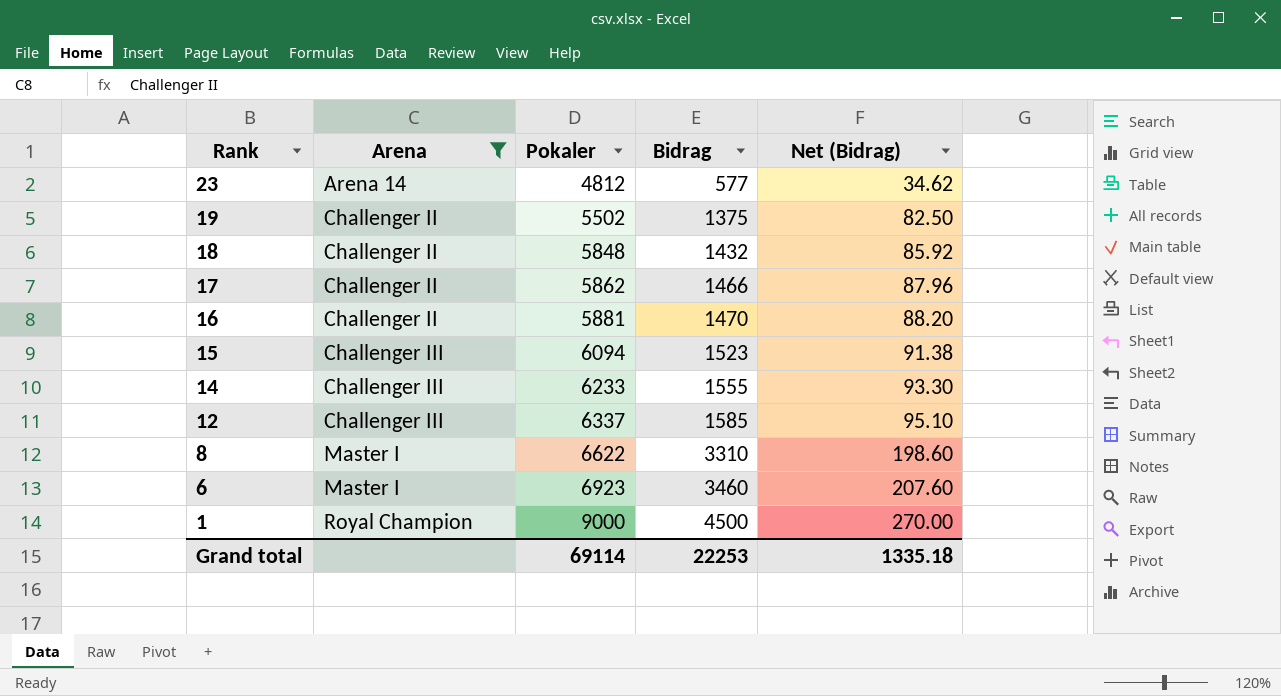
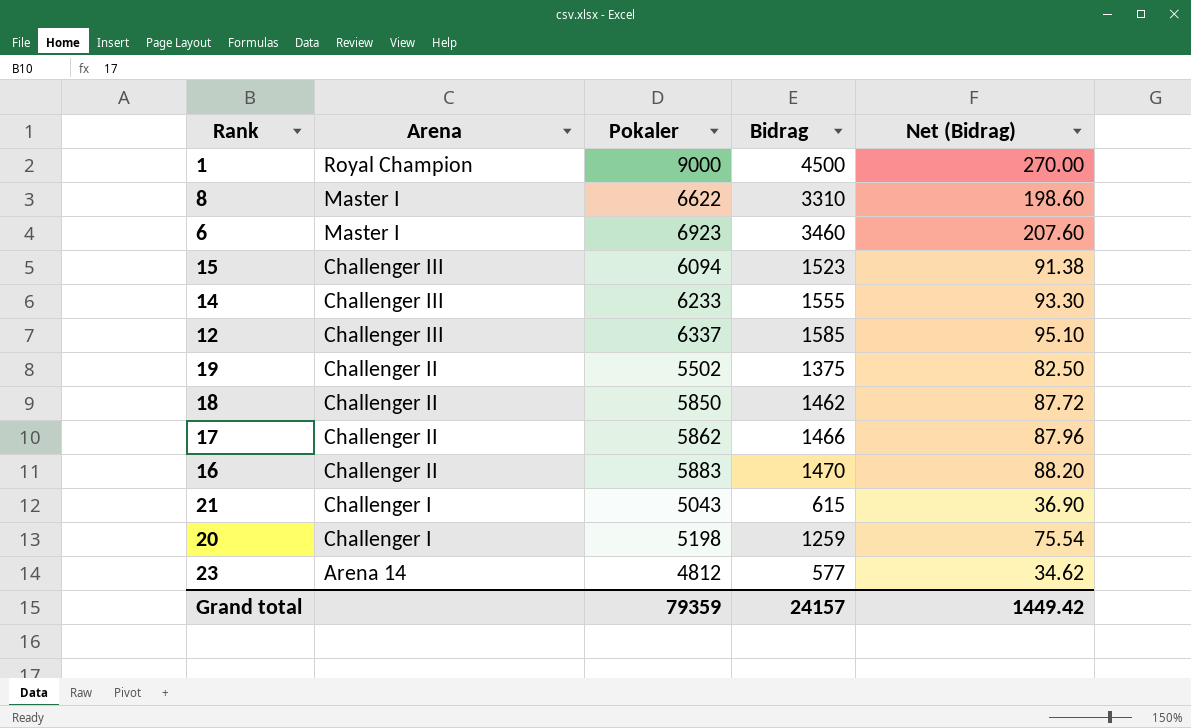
filter: Arena != Challenger I -> none
row order: Rank descending -> Arena descending
18 | Pokaler: 5848 -> 5850
18 | Bidrag: 1432 -> 1462
18 | Net (Bidrag): 85.92 -> 87.72
16 | Pokaler: 5881 -> 5883
Grand total | Pokaler: 69114 -> 79359
Grand total | Bidrag: 22253 -> 24157
Grand total | Net (Bidrag): 1335.18 -> 1449.42

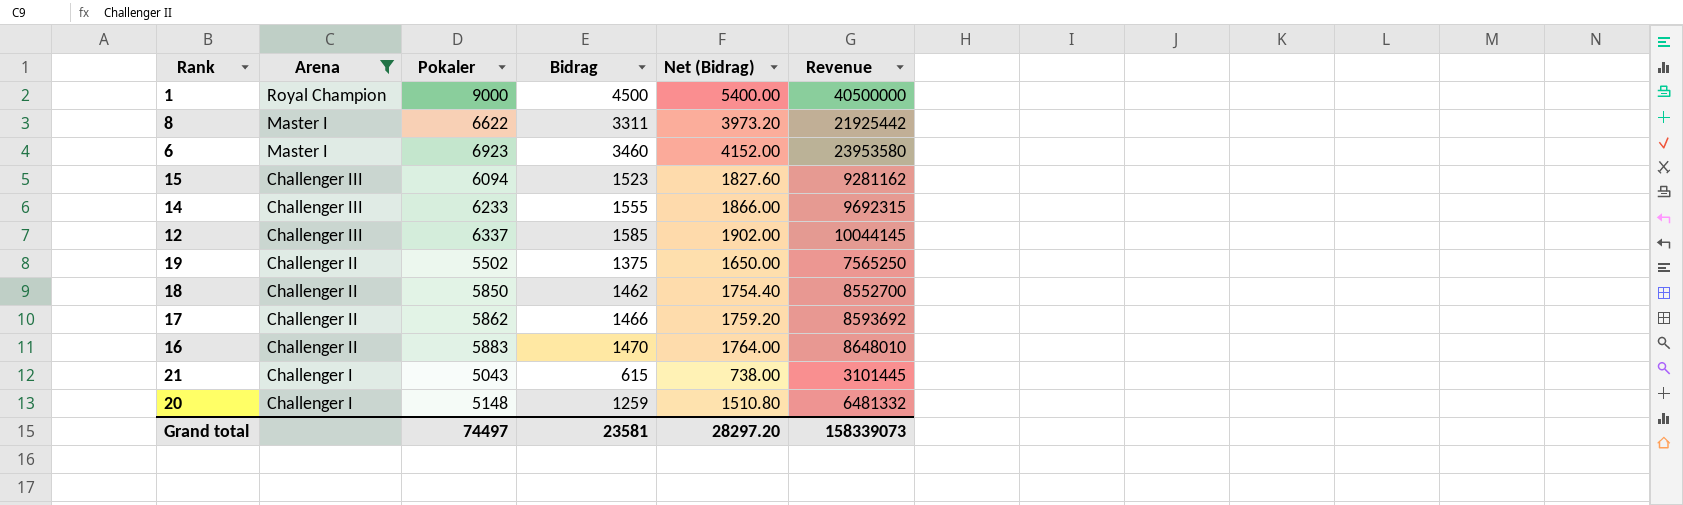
filter: none -> Arena != Arena 14
column Net (Bidrag) | formula: [Bidrag] * 0.06 -> [Bidrag] * 1.2
column Revenue | formula: none -> [Pokaler] * [Bidrag]
8 | Bidrag: 3310 -> 3311
20 | Pokaler: 5198 -> 5148
Grand total | Pokaler: 79359 -> 74497
Grand total | Bidrag: 24157 -> 23581
Grand total | Net (Bidrag): 1449.42 -> 28297.20

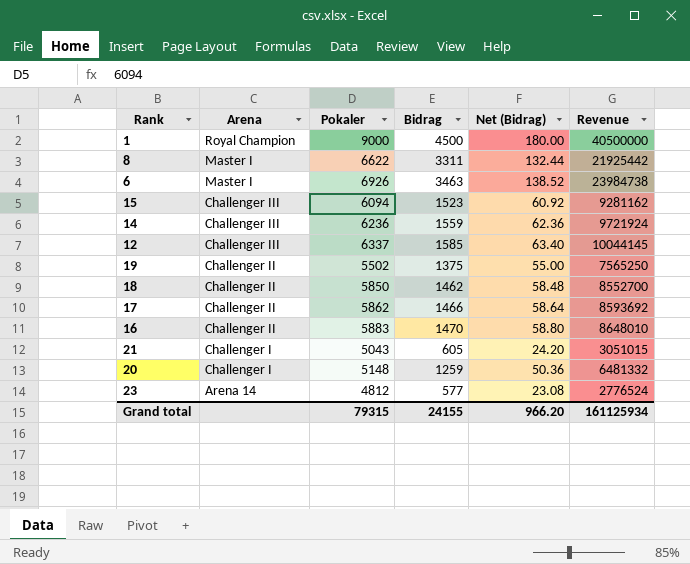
filter: Arena != Arena 14 -> none
column Net (Bidrag) | formula: [Bidrag] * 1.2 -> [Bidrag] * 0.04
6 | Pokaler: 6923 -> 6926
6 | Bidrag: 3460 -> 3463
6 | Revenue: 23953580 -> 23984738
14 | Pokaler: 6233 -> 6236
14 | Bidrag: 1555 -> 1559
14 | Revenue: 9692315 -> 9721924
21 | Bidrag: 615 -> 605
21 | Revenue: 3101445 -> 3051015
Grand total | Pokaler: 74497 -> 79315
Grand total | Bidrag: 23581 -> 24155
Grand total | Net (Bidrag): 28297.20 -> 966.20
Grand total | Revenue: 158339073 -> 161125934

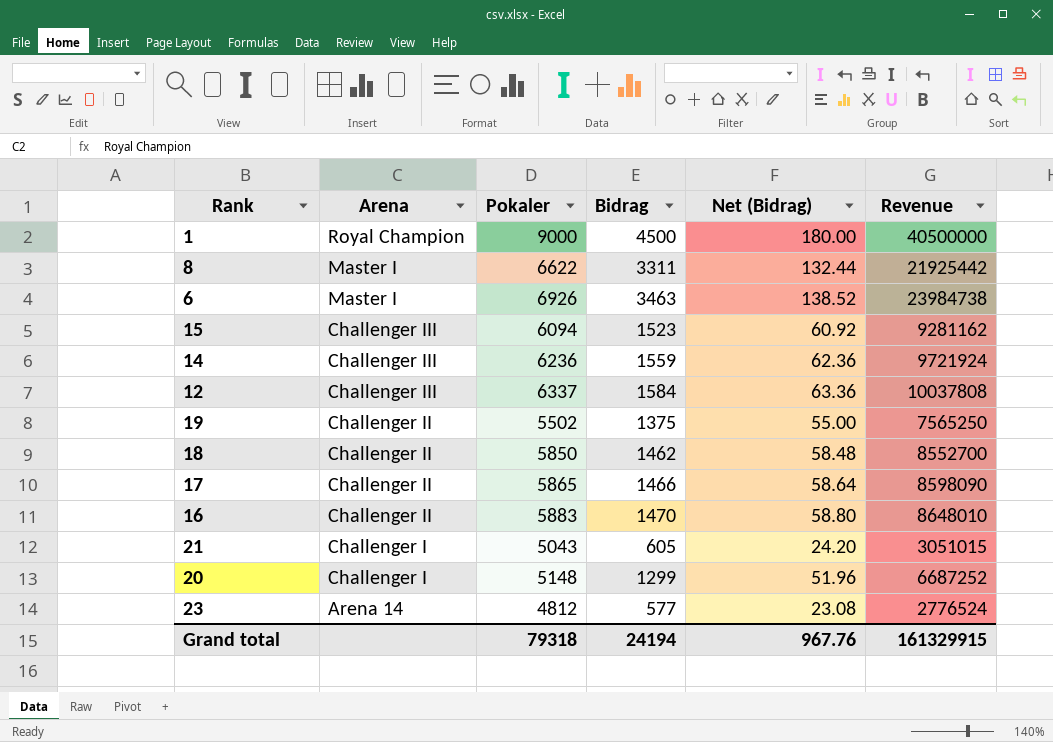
12 | Bidrag: 1585 -> 1584
12 | Net (Bidrag): 63.40 -> 63.36
12 | Revenue: 10044145 -> 10037808
17 | Pokaler: 5862 -> 5865
17 | Revenue: 8593692 -> 8598090
20 | Bidrag: 1259 -> 1299
20 | Net (Bidrag): 50.36 -> 51.96
20 | Revenue: 6481332 -> 6687252
Grand total | Pokaler: 79315 -> 79318
Grand total | Bidrag: 24155 -> 24194
Grand total | Net (Bidrag): 966.20 -> 967.76
Grand total | Revenue: 161125934 -> 161329915

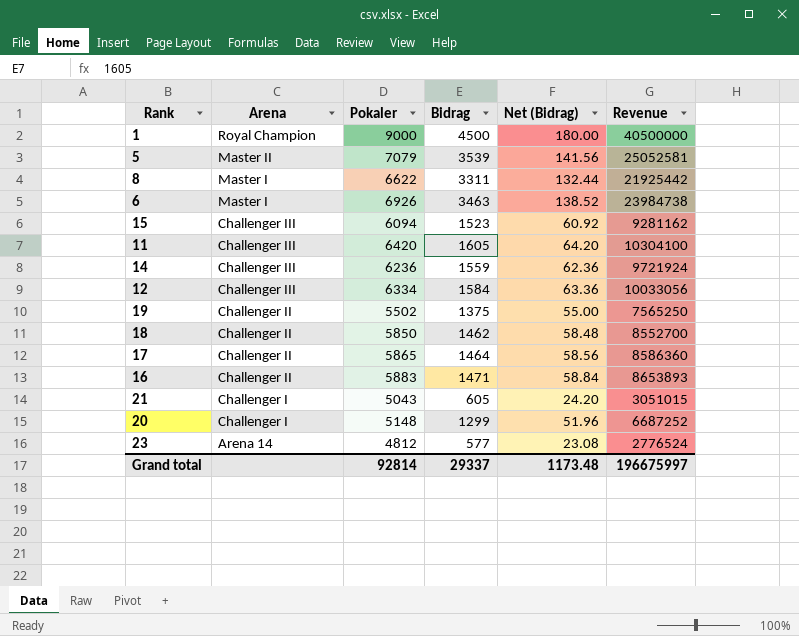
row 5: none -> Master II | 7079 | 3539 | 141.56 | 25052581
row 11: none -> Challenger III | 6420 | 1605 | 64.20 | 10304100
12 | Pokaler: 6337 -> 6334
12 | Revenue: 10037808 -> 10033056
17 | Bidrag: 1466 -> 1464
17 | Net (Bidrag): 58.64 -> 58.56
17 | Revenue: 8598090 -> 8586360
16 | Bidrag: 1470 -> 1471
16 | Net (Bidrag): 58.80 -> 58.84
16 | Revenue: 8648010 -> 8653893
Grand total | Pokaler: 79318 -> 92814
Grand total | Bidrag: 24194 -> 29337
Grand total | Net (Bidrag): 967.76 -> 1173.48
Grand total | Revenue: 161329915 -> 196675997

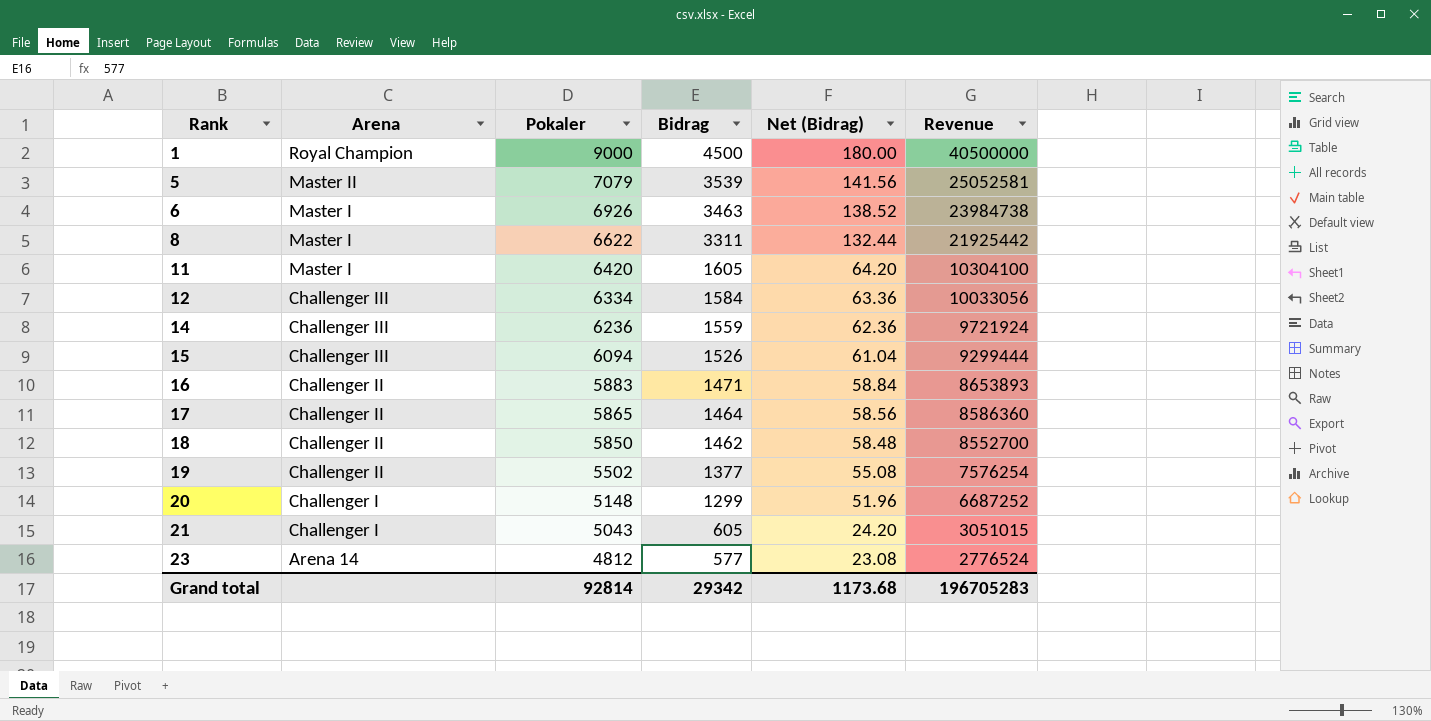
row order: Arena descending -> Rank ascending
11 | Arena: Challenger III -> Master I
15 | Bidrag: 1523 -> 1526
15 | Net (Bidrag): 60.92 -> 61.04
15 | Revenue: 9281162 -> 9299444
19 | Bidrag: 1375 -> 1377
19 | Net (Bidrag): 55.00 -> 55.08
19 | Revenue: 7565250 -> 7576254
Grand total | Bidrag: 29337 -> 29342
Grand total | Net (Bidrag): 1173.48 -> 1173.68
Grand total | Revenue: 196675997 -> 196705283

